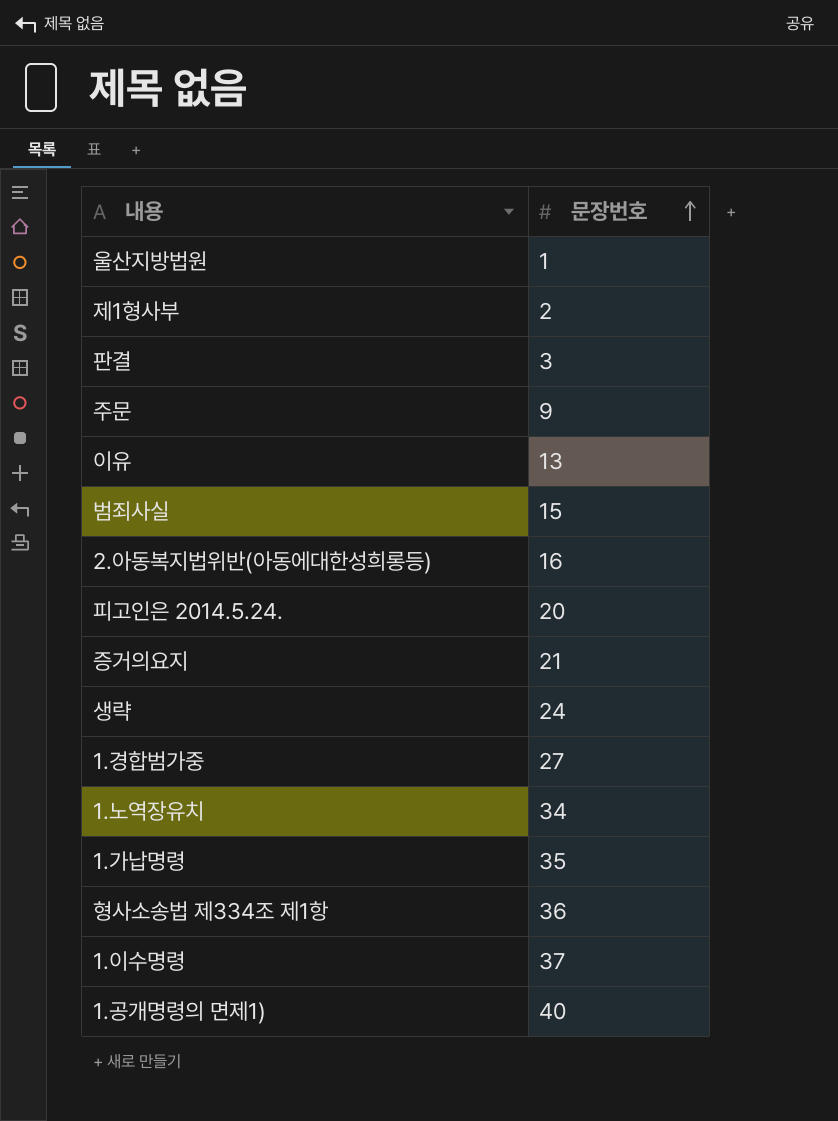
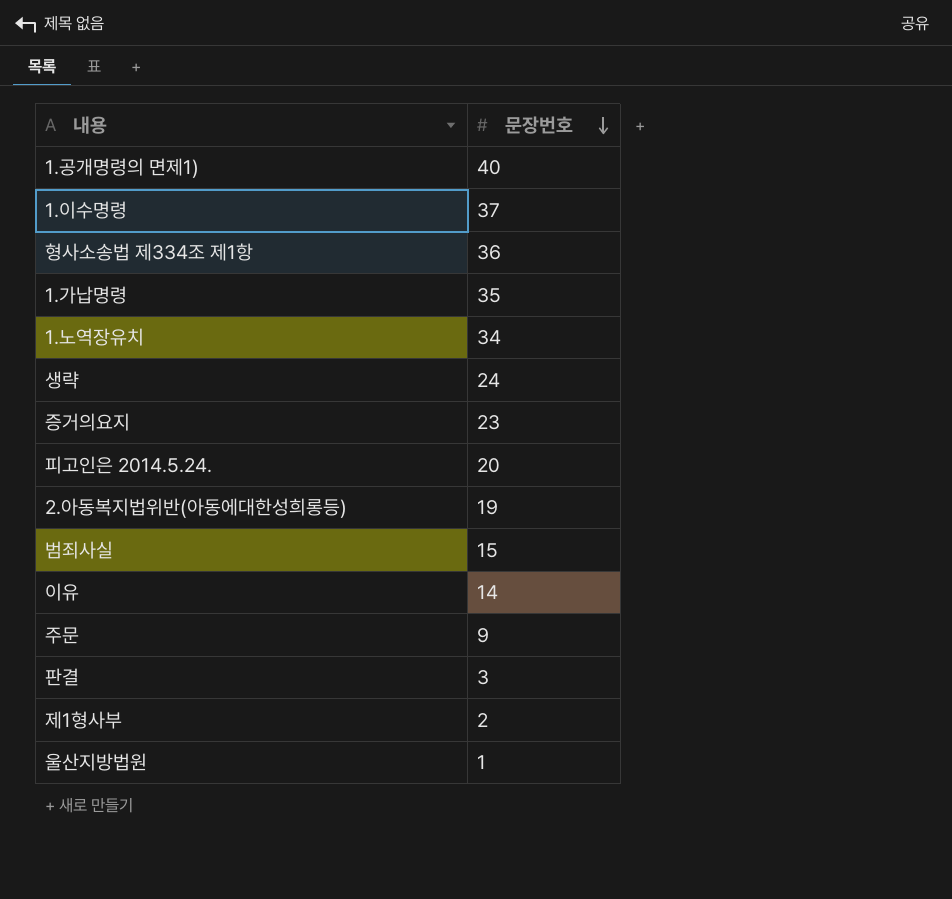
row order: 문장번호 ascending -> 문장번호 descending
row 1.경합범가중: 27 -> none
증거의요지 | 문장번호: 21 -> 23
2.아동복지법위반(아동에대한성희롱등) | 문장번호: 16 -> 19
이유 | 문장번호: 13 -> 14

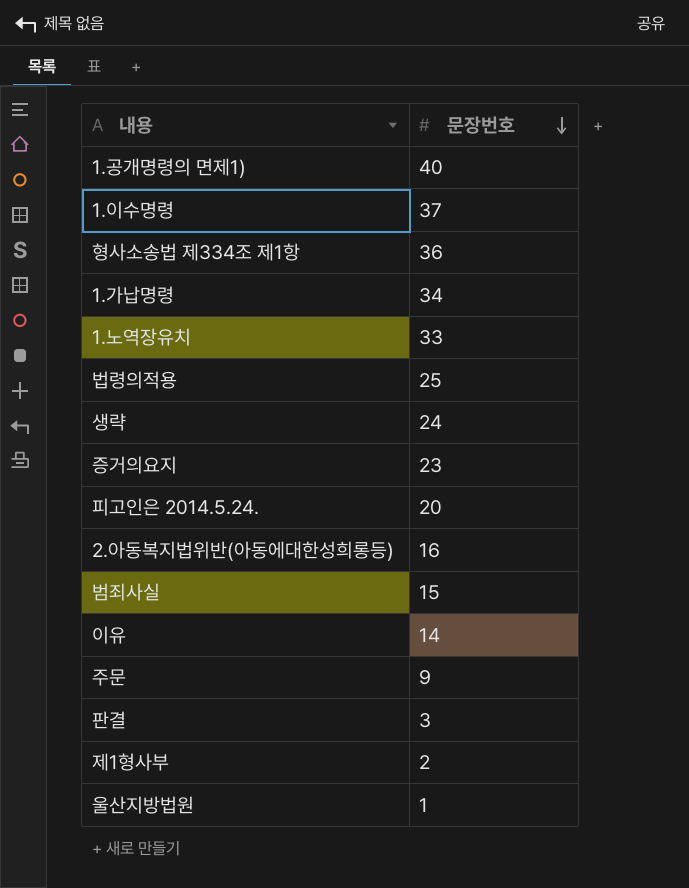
1.가납명령 | 문장번호: 35 -> 34
1.노역장유치 | 문장번호: 34 -> 33
row 법령의적용: none -> 25
2.아동복지법위반(아동에대한성희롱등) | 문장번호: 19 -> 16

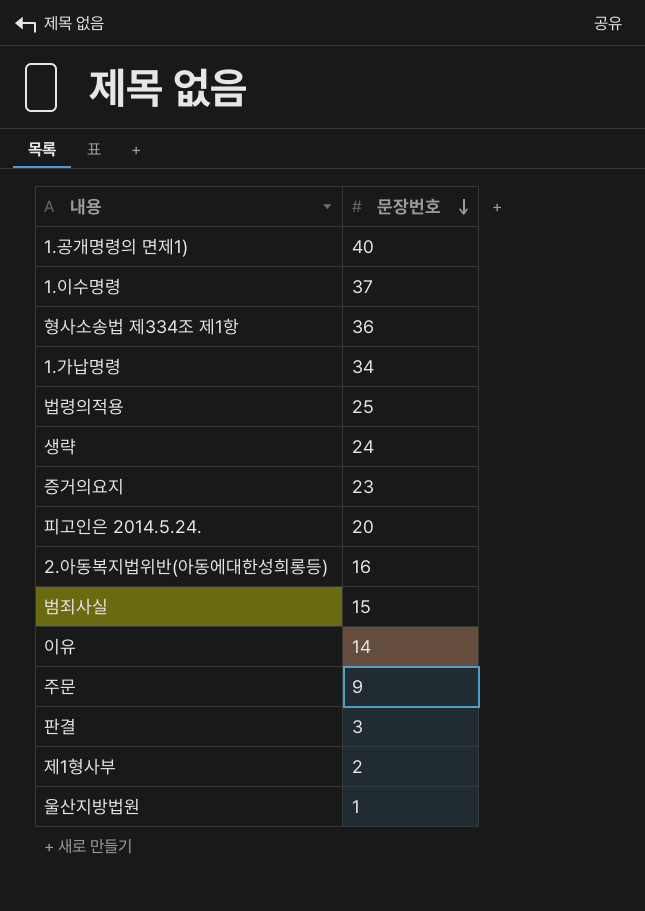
row 1.노역장유치: 33 -> none

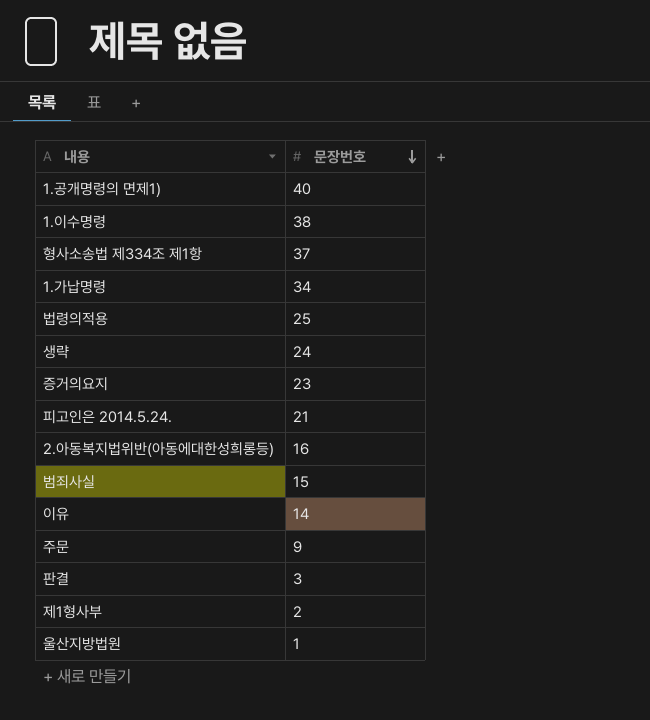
1.이수명령 | 문장번호: 37 -> 38
형사소송법 제334조 제1항 | 문장번호: 36 -> 37
피고인은 2014.5.24. | 문장번호: 20 -> 21

